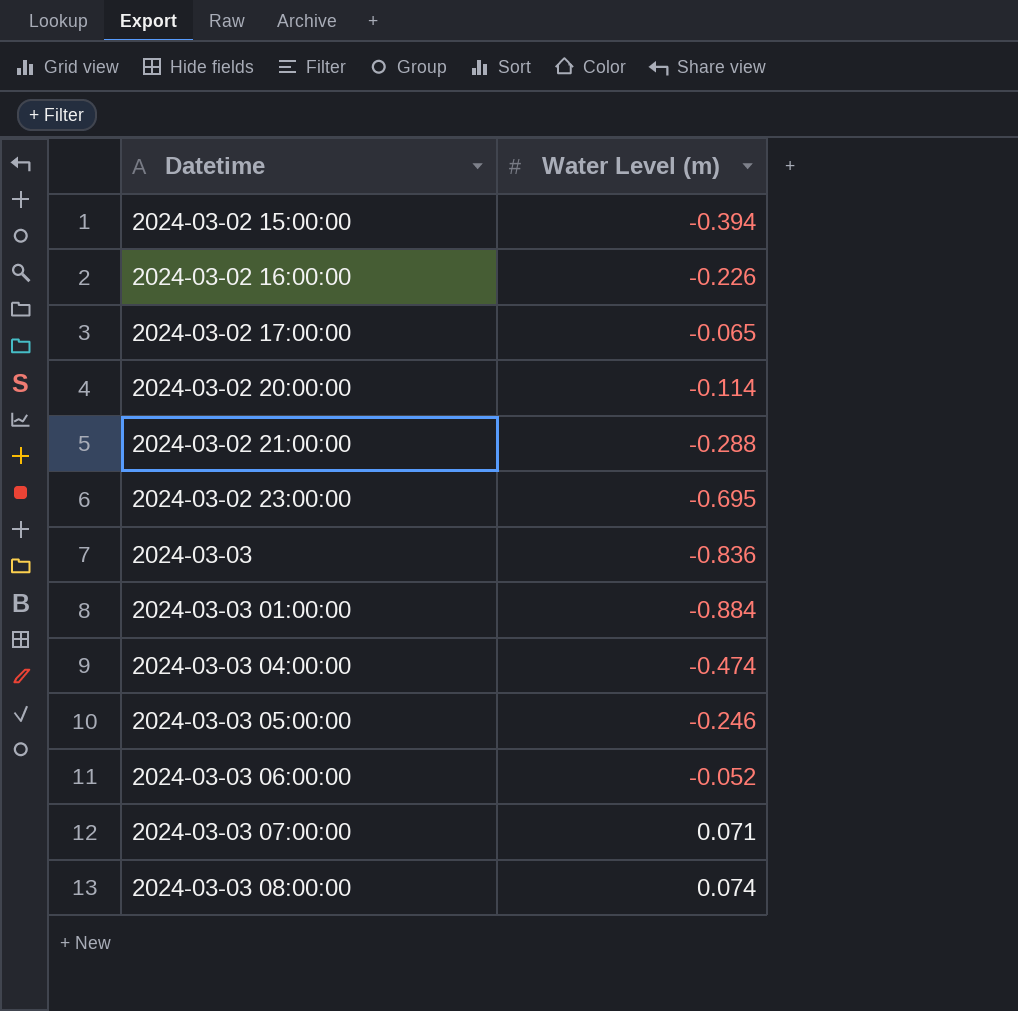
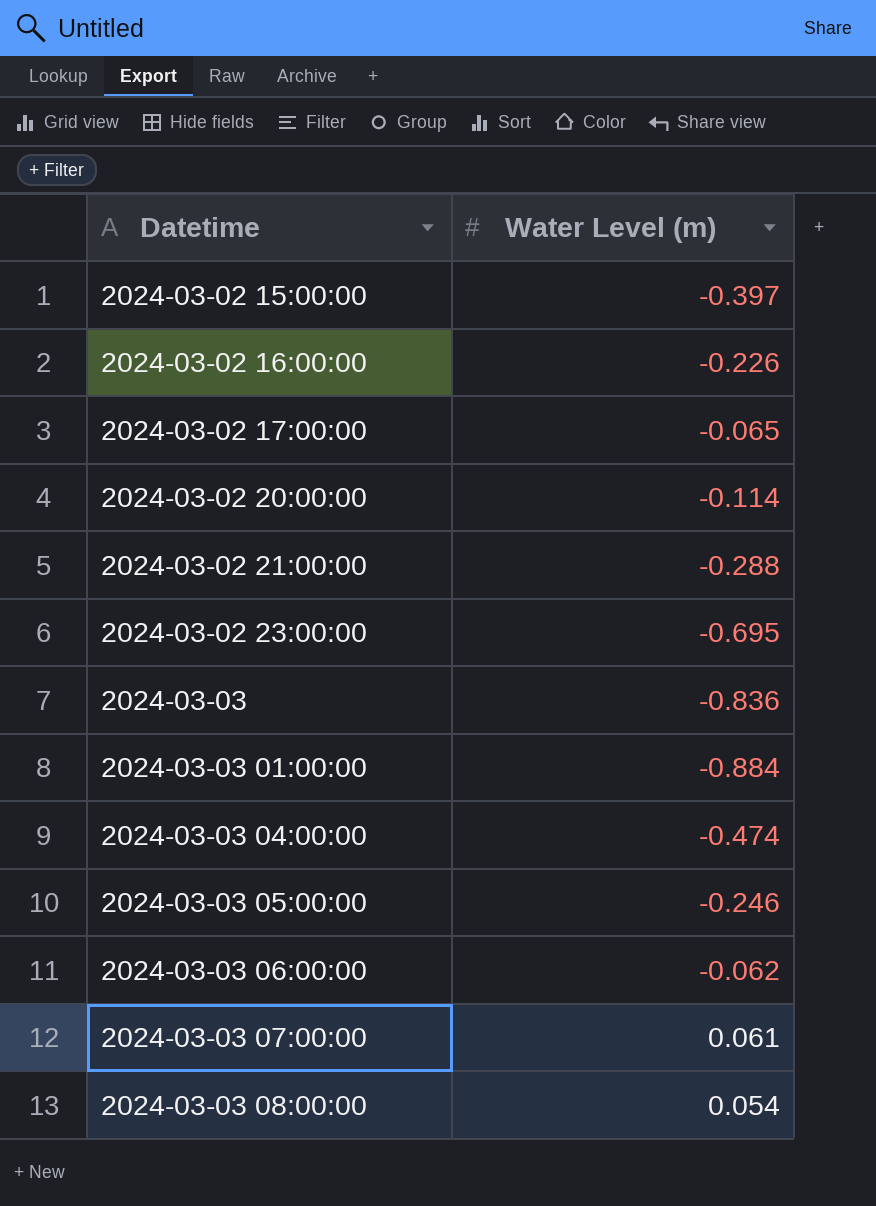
2024-03-02 15:00:00 | Water Level (m): -0.394 -> -0.397
2024-03-03 06:00:00 | Water Level (m): -0.052 -> -0.062
2024-03-03 07:00:00 | Water Level (m): 0.071 -> 0.061
2024-03-03 08:00:00 | Water Level (m): 0.074 -> 0.054

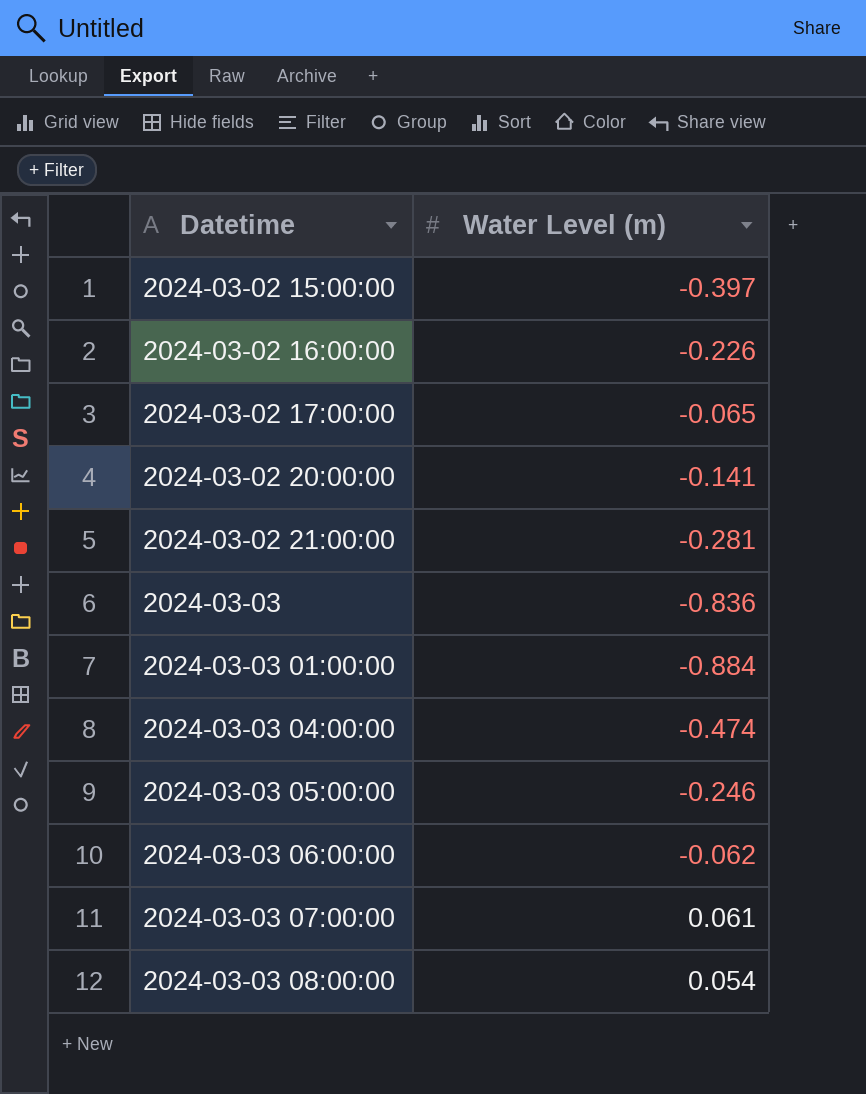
row 2024-03-02 23:00:00: -0.695 -> none
2024-03-02 20:00:00 | Water Level (m): -0.114 -> -0.141
2024-03-02 21:00:00 | Water Level (m): -0.288 -> -0.281

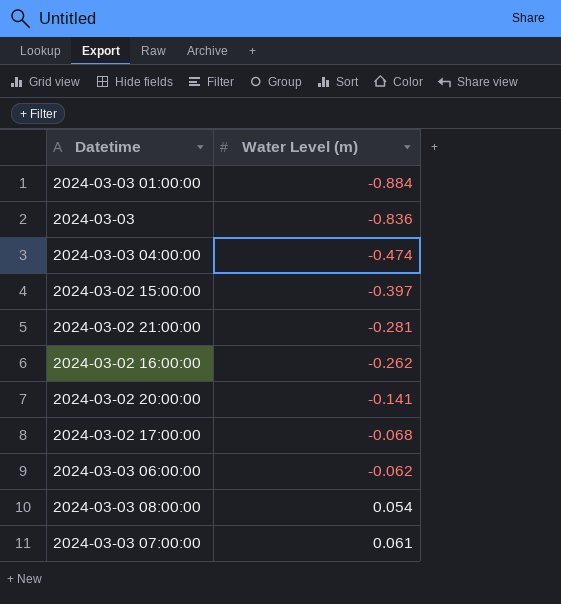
row order: Datetime ascending -> Water Level (m) ascending
row 2024-03-03 05:00:00: -0.246 -> none
2024-03-02 16:00:00 | Water Level (m): -0.226 -> -0.262
2024-03-02 17:00:00 | Water Level (m): -0.065 -> -0.068

